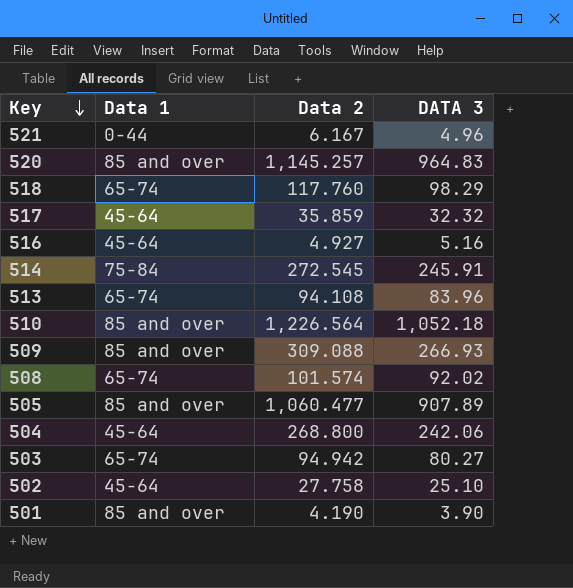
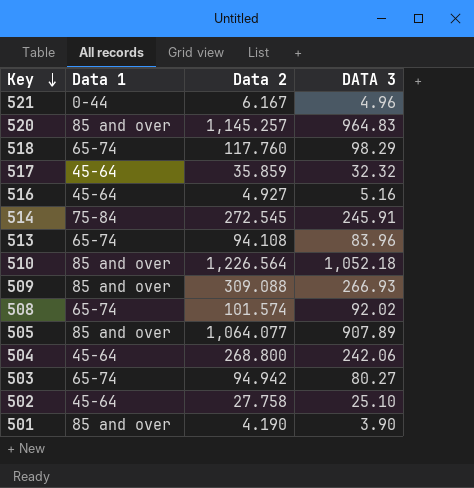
505 | Data 2: 1,060.477 -> 1,064.077

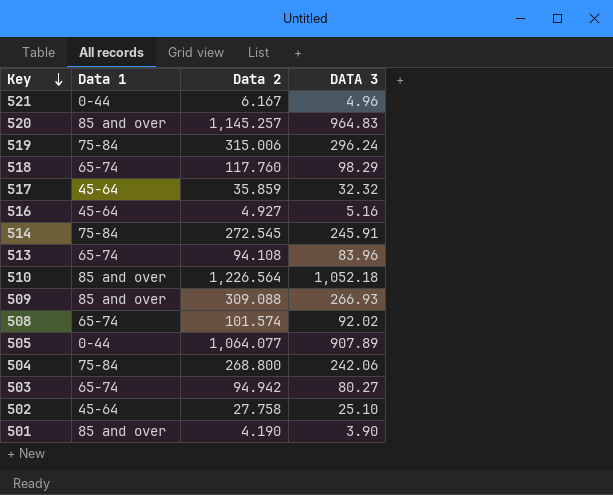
row 519: none -> 75-84 | 315.006 | 296.24
505 | Data 1: 85 and over -> 0-44
504 | Data 1: 45-64 -> 75-84

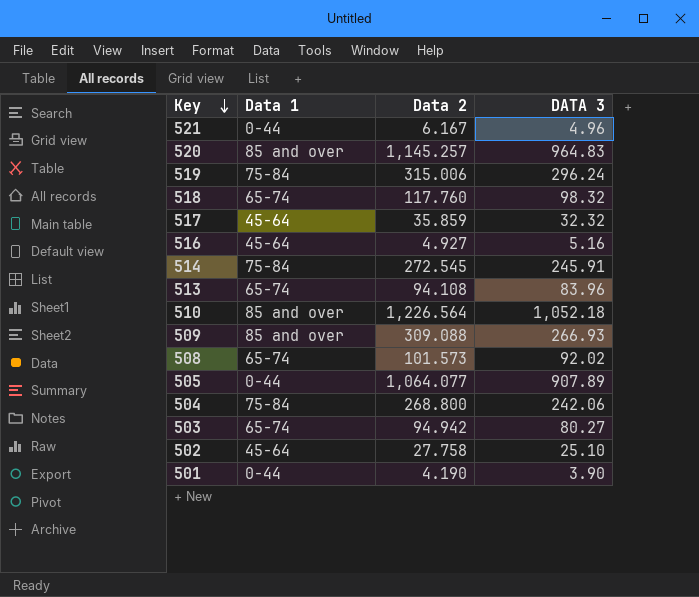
518 | DATA 3: 98.29 -> 98.32
508 | Data 2: 101.574 -> 101.573
501 | Data 1: 85 and over -> 0-44

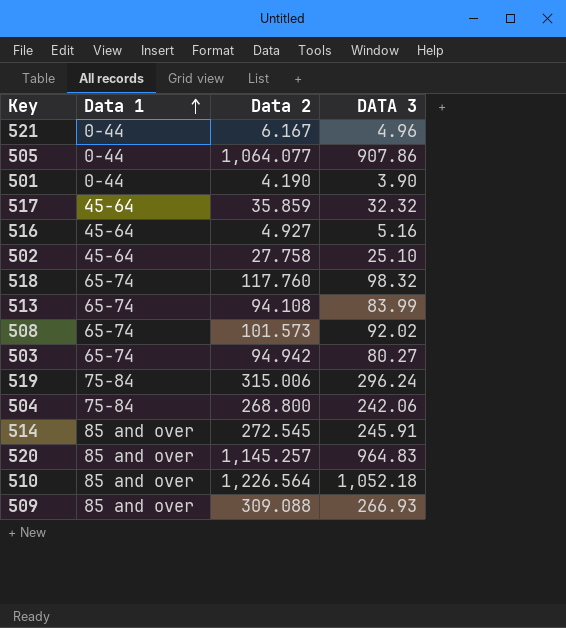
row order: Key descending -> Data 1 ascending
505 | DATA 3: 907.89 -> 907.86
513 | DATA 3: 83.96 -> 83.99
514 | Data 1: 75-84 -> 85 and over

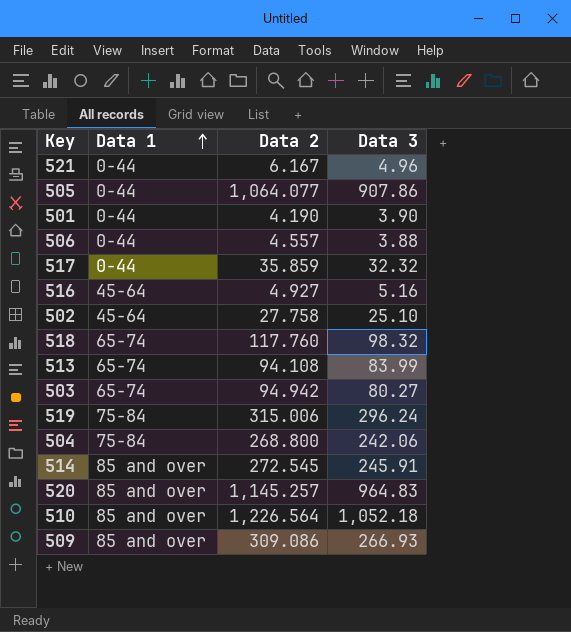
column name: DATA 3 -> Data 3
row 508: 65-74 | 101.573 | 92.02 -> none
row 506: none -> 0-44 | 4.557 | 3.88
517 | Data 1: 45-64 -> 0-44
509 | Data 2: 309.088 -> 309.086

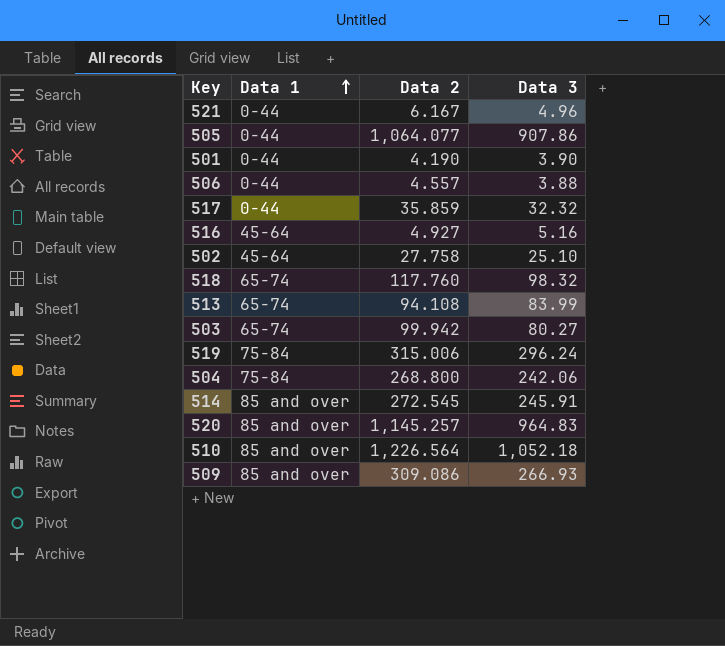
503 | Data 2: 94.942 -> 99.942

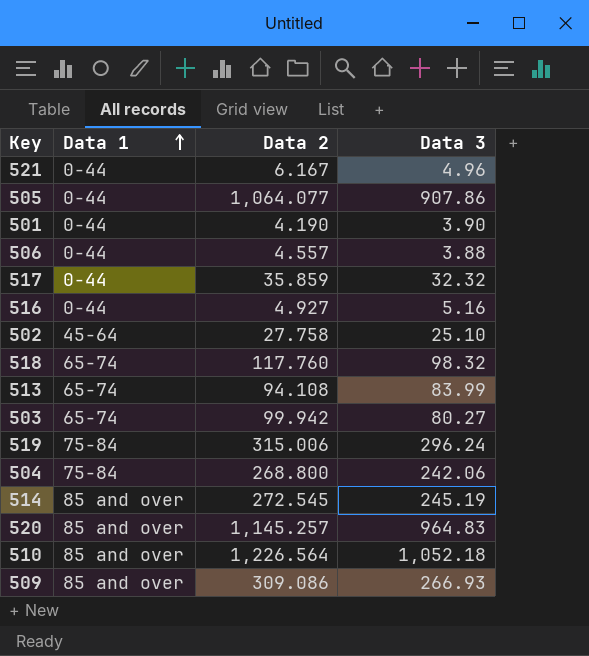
516 | Data 1: 45-64 -> 0-44
514 | Data 3: 245.91 -> 245.19

